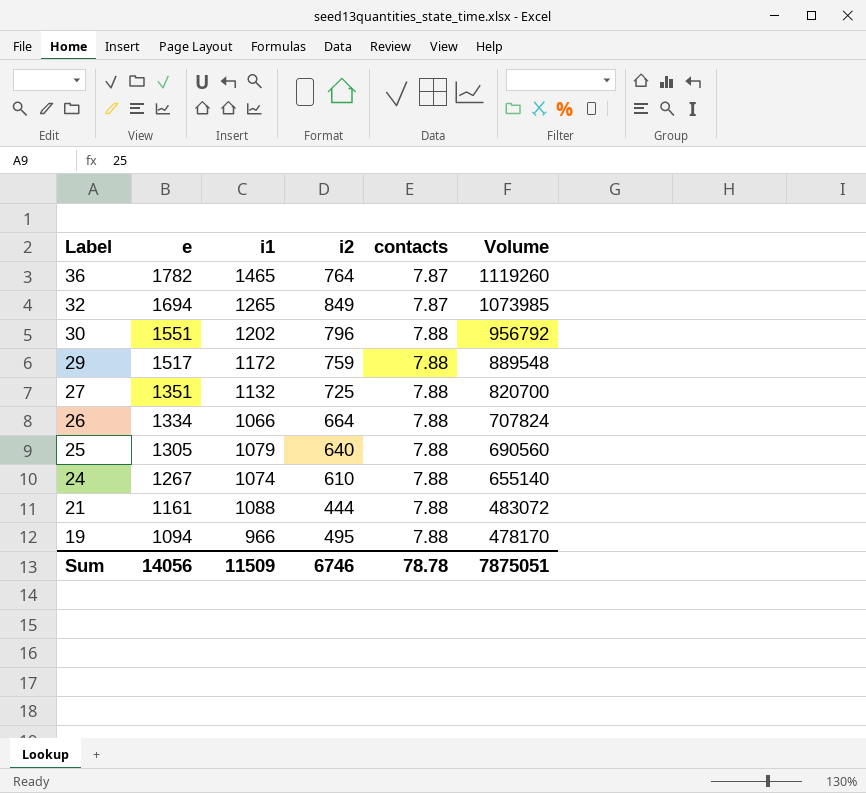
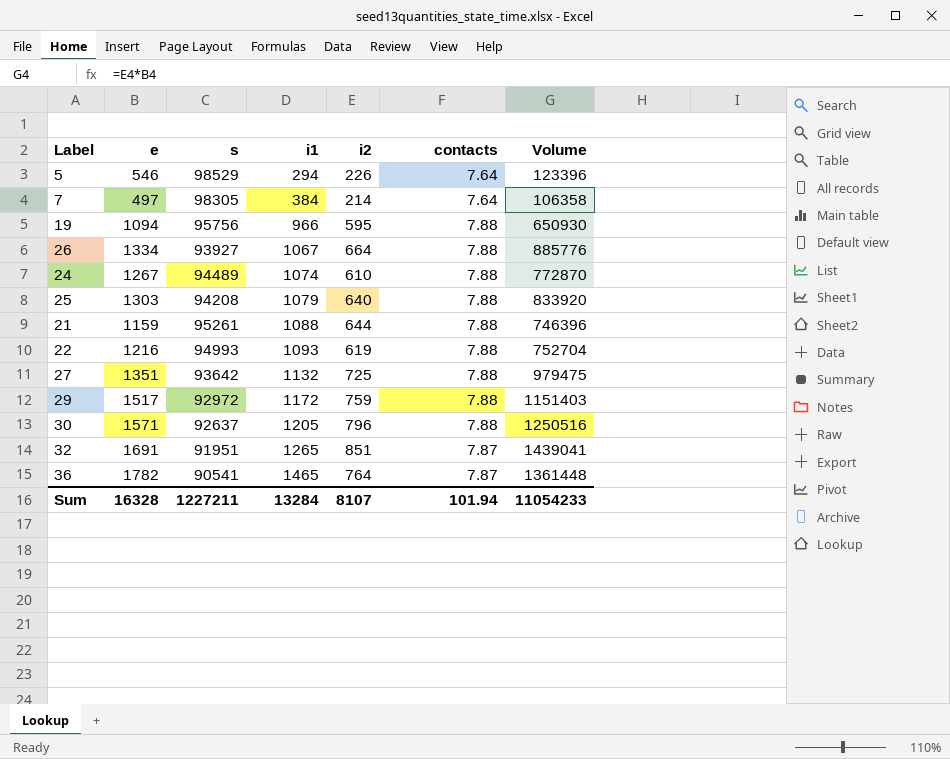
row order: Label descending -> i1 ascending
column s | position: none -> 3
column Volume | formula: [i1] * [i2] -> [e] * [i2]
row 5: none -> 546 | 98529 | 294 | 226 | 7.64 | 123396
row 7: none -> 497 | 98305 | 384 | 214 | 7.64 | 106358
19 | i2: 495 -> 595
26 | i1: 1066 -> 1067
25 | e: 1305 -> 1303
21 | e: 1161 -> 1159
21 | i2: 444 -> 644
row 22: none -> 1216 | 94993 | 1093 | 619 | 7.88 | 752704
30 | e: 1551 -> 1571
30 | i1: 1202 -> 1205
32 | e: 1694 -> 1691
32 | i2: 849 -> 851
Sum | e: 14056 -> 16328
Sum | i1: 11509 -> 13284
Sum | i2: 6746 -> 8107
Sum | contacts: 78.78 -> 101.94
Sum | Volume: 7875051 -> 11054233

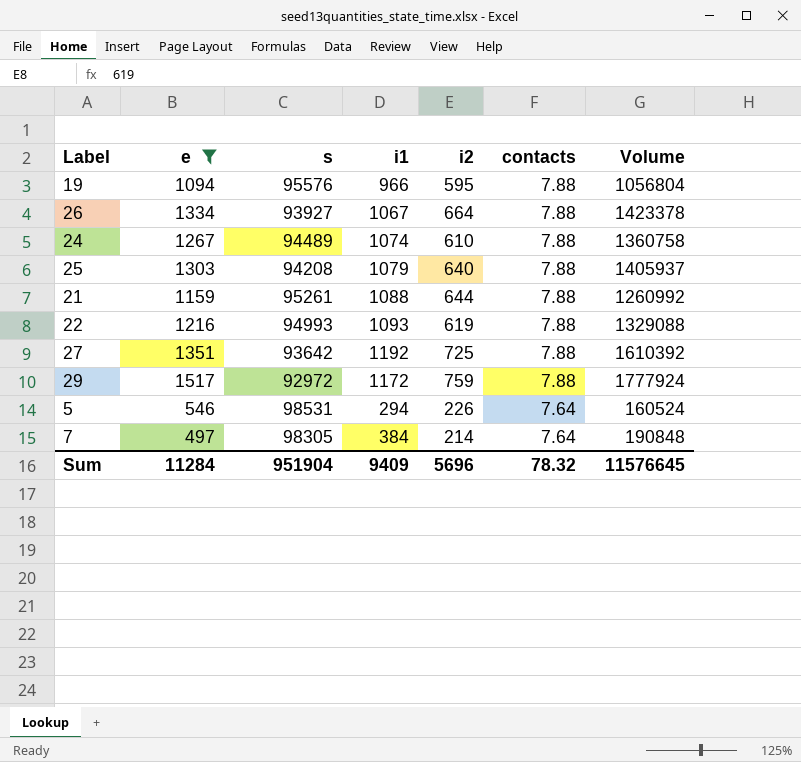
filter: none -> e <= 1517
row order: i1 ascending -> contacts descending
column Volume | formula: [e] * [i2] -> [e] * [i1]
19 | s: 95756 -> 95576
27 | i1: 1132 -> 1192
5 | s: 98529 -> 98531
Sum | e: 16328 -> 11284
Sum | s: 1227211 -> 951904
Sum | i1: 13284 -> 9409
Sum | i2: 8107 -> 5696
Sum | contacts: 101.94 -> 78.32
Sum | Volume: 11054233 -> 11576645

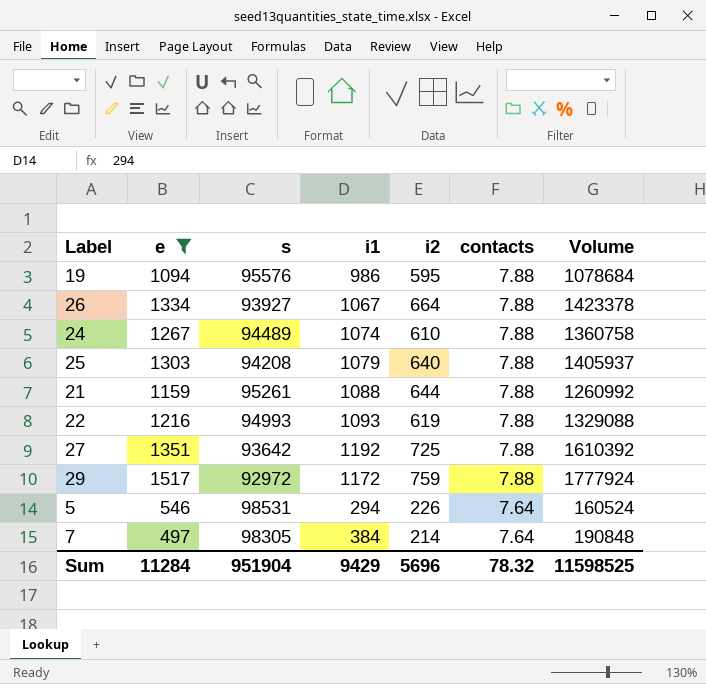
19 | i1: 966 -> 986
19 | Volume: 1056804 -> 1078684
Sum | i1: 9409 -> 9429
Sum | Volume: 11576645 -> 11598525

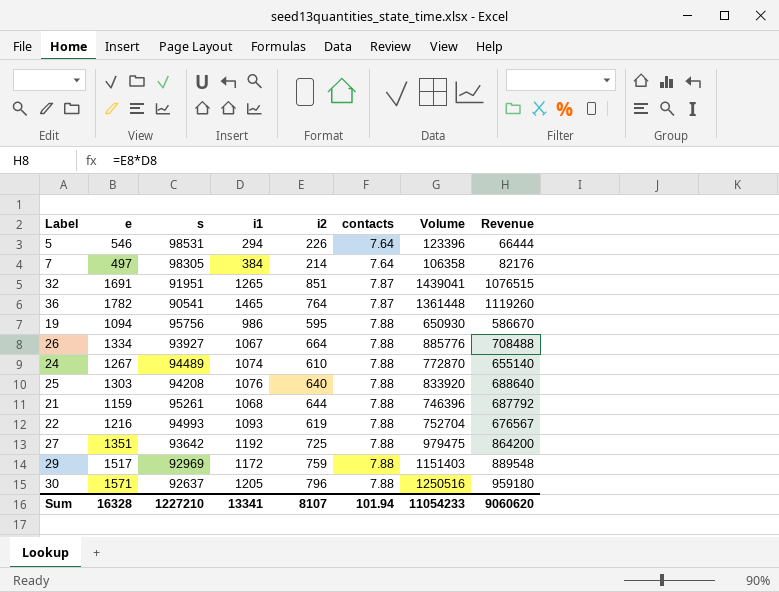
filter: e <= 1517 -> none
row order: contacts descending -> contacts ascending
column Volume | formula: [e] * [i1] -> [e] * [i2]
column Revenue | formula: none -> [i1] * [i2]
19 | s: 95576 -> 95756
25 | i1: 1079 -> 1076
21 | i1: 1088 -> 1068
29 | s: 92972 -> 92969
Sum | e: 11284 -> 16328
Sum | s: 951904 -> 1227210
Sum | i1: 9429 -> 13341
Sum | i2: 5696 -> 8107
Sum | contacts: 78.32 -> 101.94
Sum | Volume: 11598525 -> 11054233

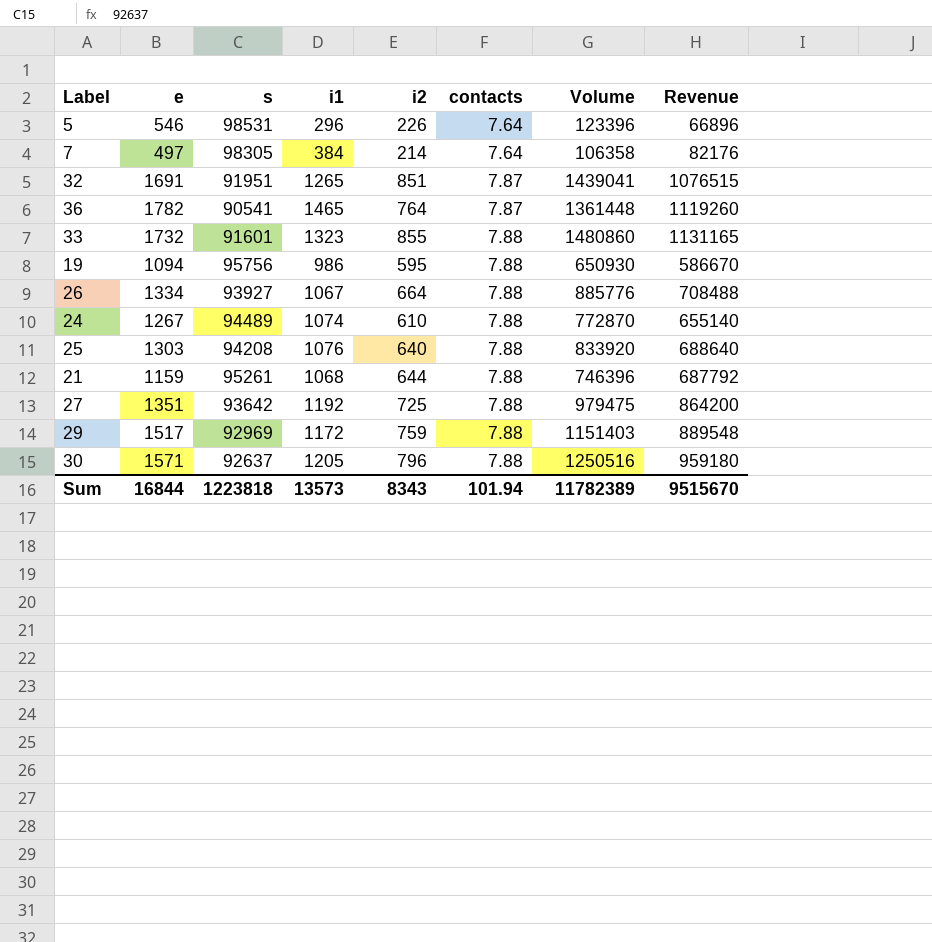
row 22: 1216 | 94993 | 1093 | 619 | 7.88 | 752704 | 676567 -> none
5 | i1: 294 -> 296
5 | Revenue: 66444 -> 66896
row 33: none -> 1732 | 91601 | 1323 | 855 | 7.88 | 1480860 | 1131165
Sum | e: 16328 -> 16844
Sum | s: 1227210 -> 1223818
Sum | i1: 13341 -> 13573
Sum | i2: 8107 -> 8343
Sum | Volume: 11054233 -> 11782389
Sum | Revenue: 9060620 -> 9515670

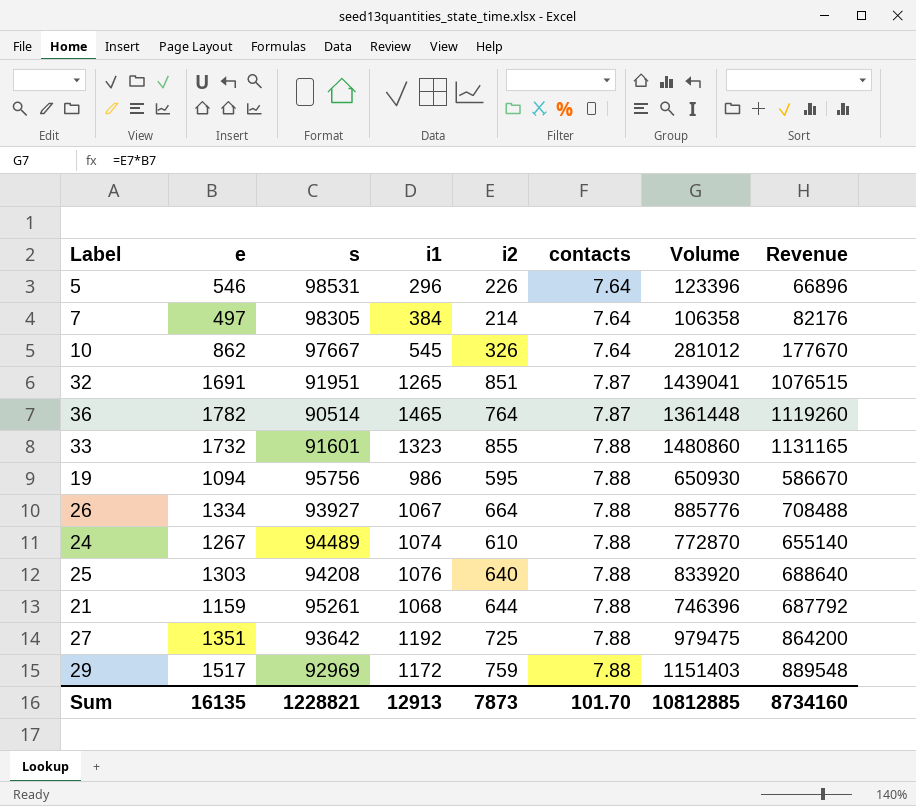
row 30: 1571 | 92637 | 1205 | 796 | 7.88 | 1250516 | 959180 -> none
row 10: none -> 862 | 97667 | 545 | 326 | 7.64 | 281012 | 177670
36 | s: 90541 -> 90514
Sum | e: 16844 -> 16135
Sum | s: 1223818 -> 1228821
Sum | i1: 13573 -> 12913
Sum | i2: 8343 -> 7873
Sum | contacts: 101.94 -> 101.70
Sum | Volume: 11782389 -> 10812885
Sum | Revenue: 9515670 -> 8734160

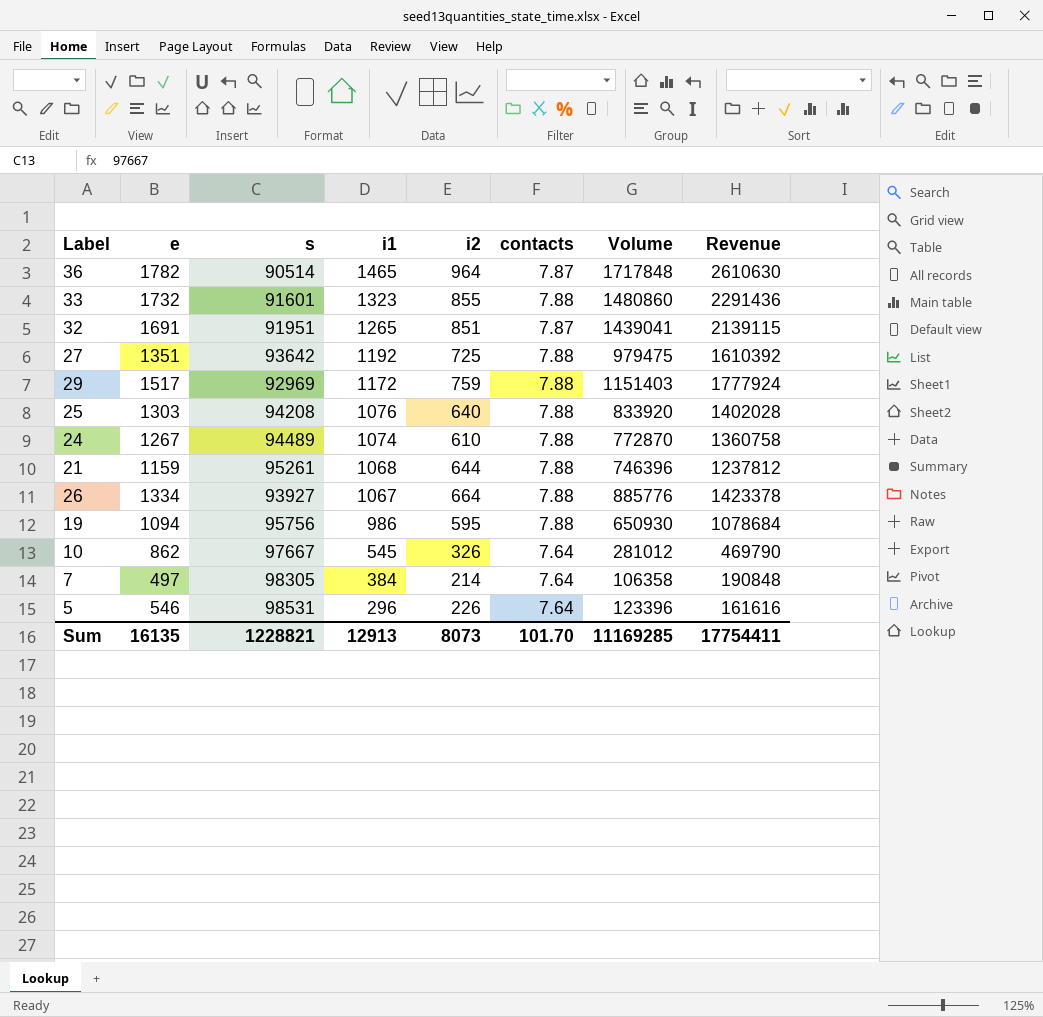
row order: contacts ascending -> i1 descending
column Revenue | formula: [i1] * [i2] -> [e] * [i1]
36 | i2: 764 -> 964
36 | Volume: 1361448 -> 1717848
Sum | i2: 7873 -> 8073
Sum | Volume: 10812885 -> 11169285
Sum | Revenue: 8734160 -> 17754411

